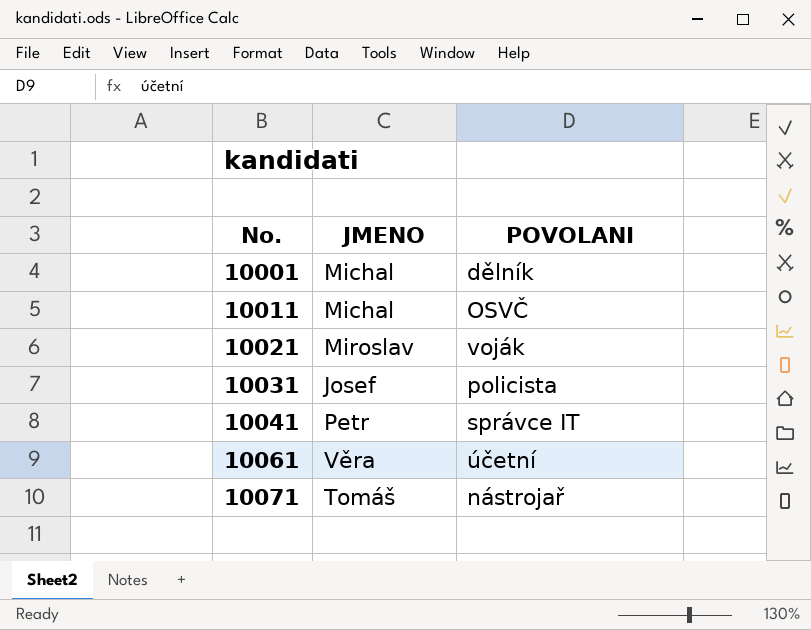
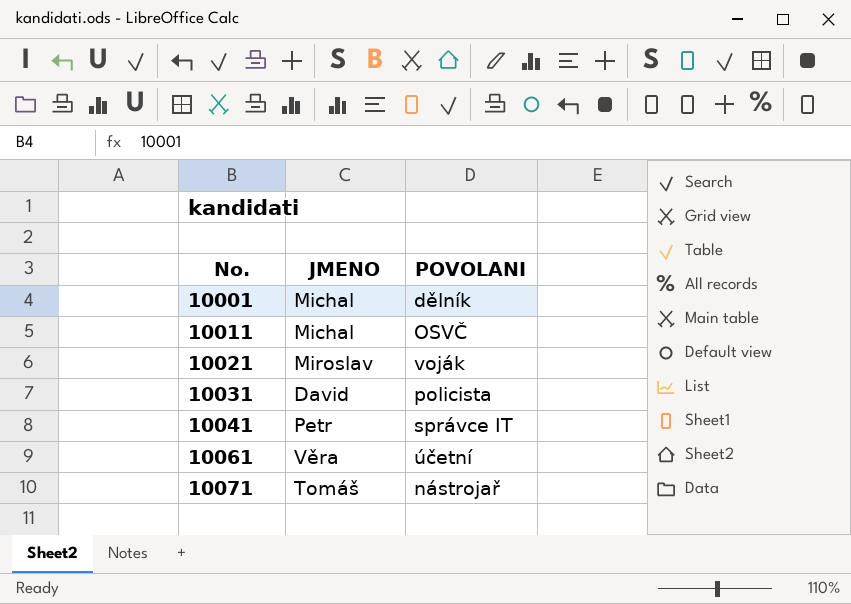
10031 | JMENO: Josef -> David

